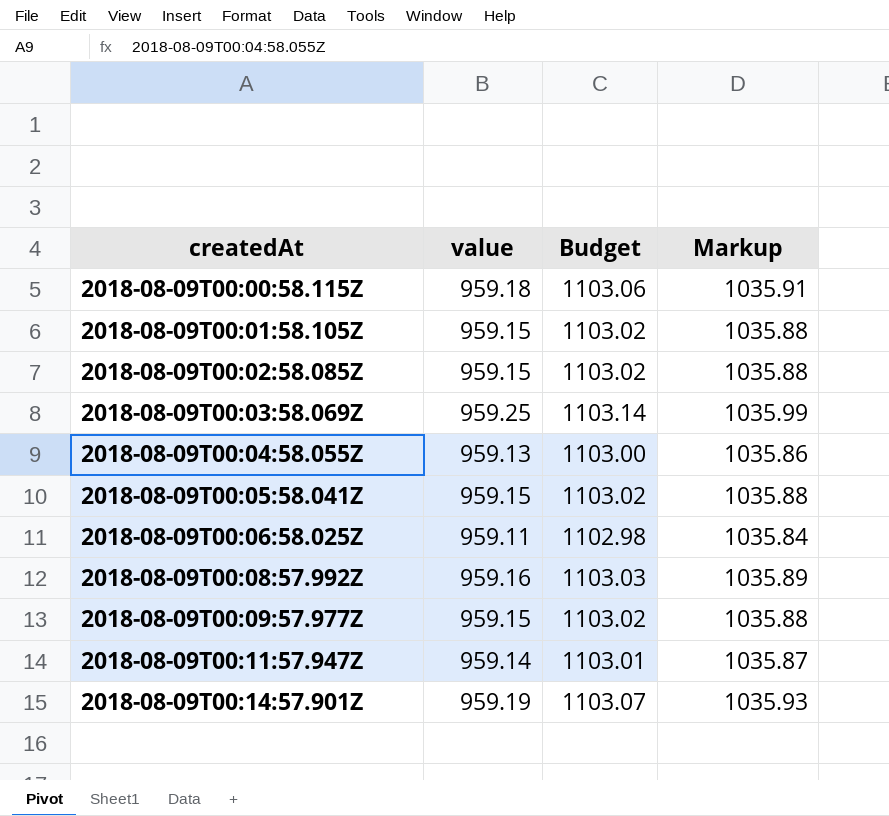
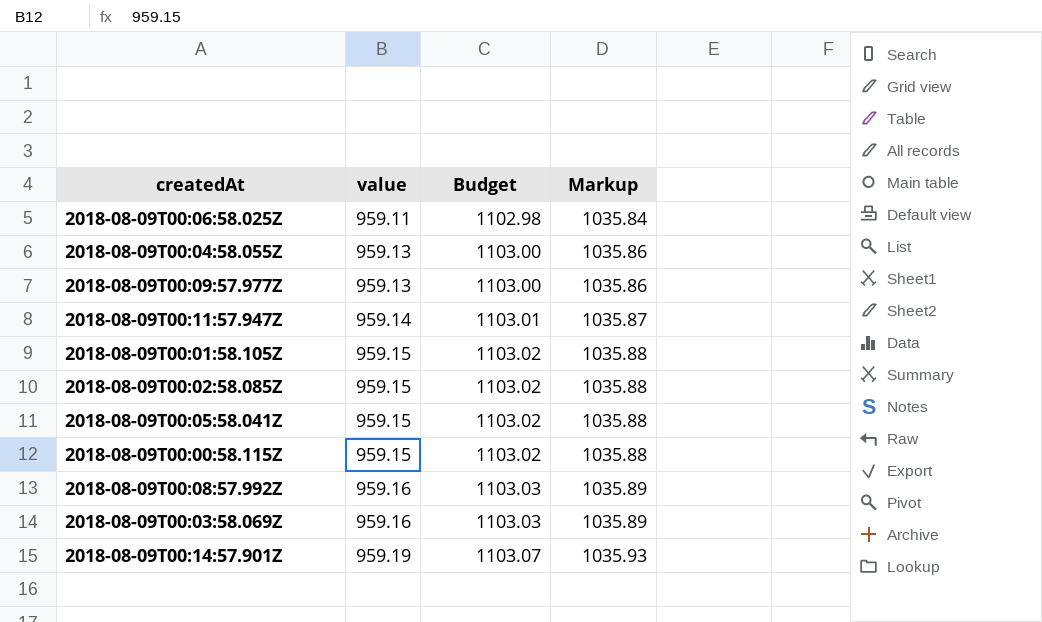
row order: createdAt ascending -> value ascending
2018-08-09T00:09:57.977Z | value: 959.15 -> 959.13
2018-08-09T00:09:57.977Z | Budget: 1103.02 -> 1103.00
2018-08-09T00:09:57.977Z | Markup: 1035.88 -> 1035.86
2018-08-09T00:00:58.115Z | value: 959.18 -> 959.15
2018-08-09T00:00:58.115Z | Budget: 1103.06 -> 1103.02
2018-08-09T00:00:58.115Z | Markup: 1035.91 -> 1035.88
2018-08-09T00:03:58.069Z | value: 959.25 -> 959.16
2018-08-09T00:03:58.069Z | Budget: 1103.14 -> 1103.03
2018-08-09T00:03:58.069Z | Markup: 1035.99 -> 1035.89

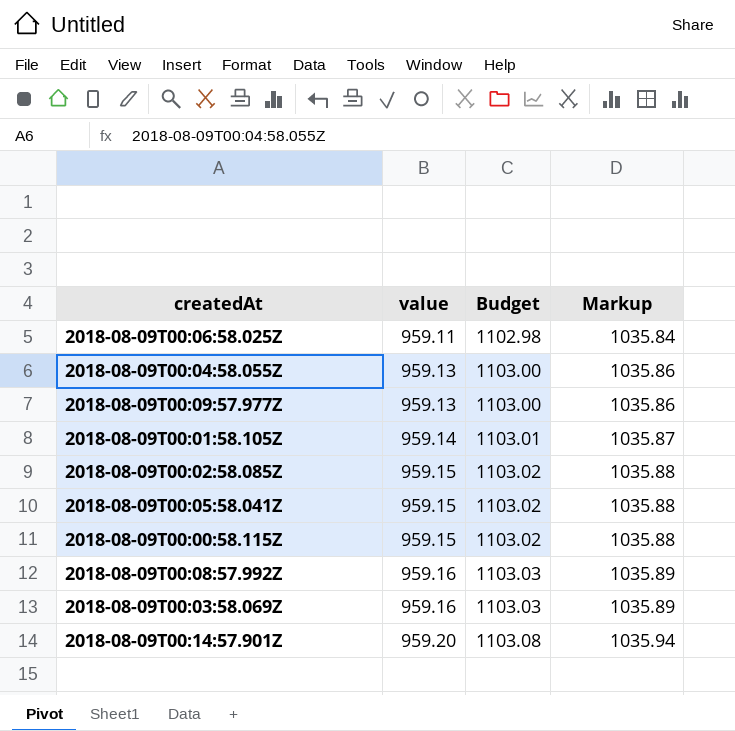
row 2018-08-09T00:11:57.947Z: 959.14 | 1103.01 | 1035.87 -> none
2018-08-09T00:01:58.105Z | value: 959.15 -> 959.14
2018-08-09T00:01:58.105Z | Budget: 1103.02 -> 1103.01
2018-08-09T00:01:58.105Z | Markup: 1035.88 -> 1035.87
2018-08-09T00:14:57.901Z | value: 959.19 -> 959.20
2018-08-09T00:14:57.901Z | Budget: 1103.07 -> 1103.08
2018-08-09T00:14:57.901Z | Markup: 1035.93 -> 1035.94

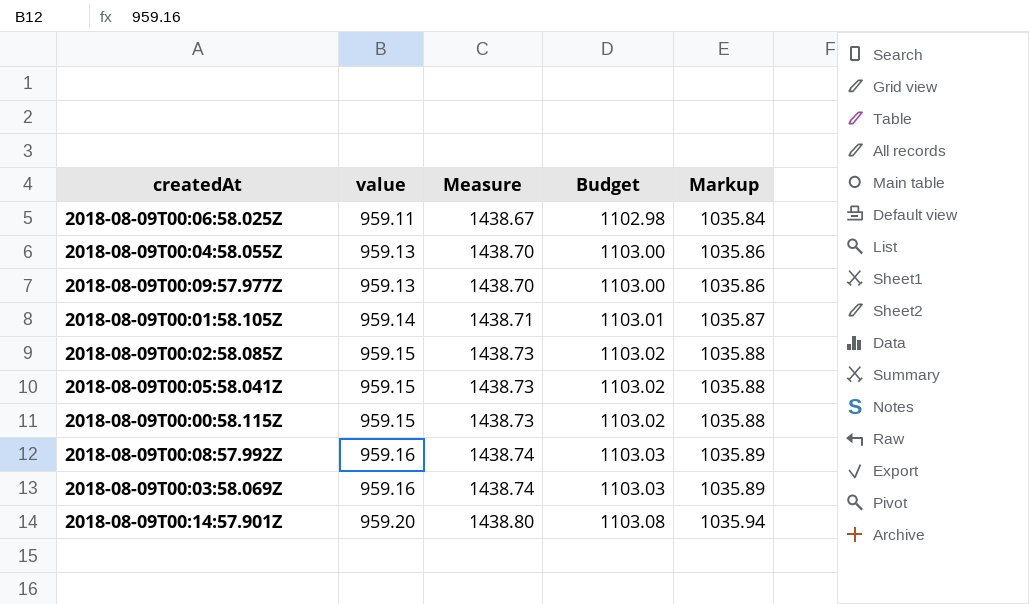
column Measure | formula: none -> [value] * 1.5

